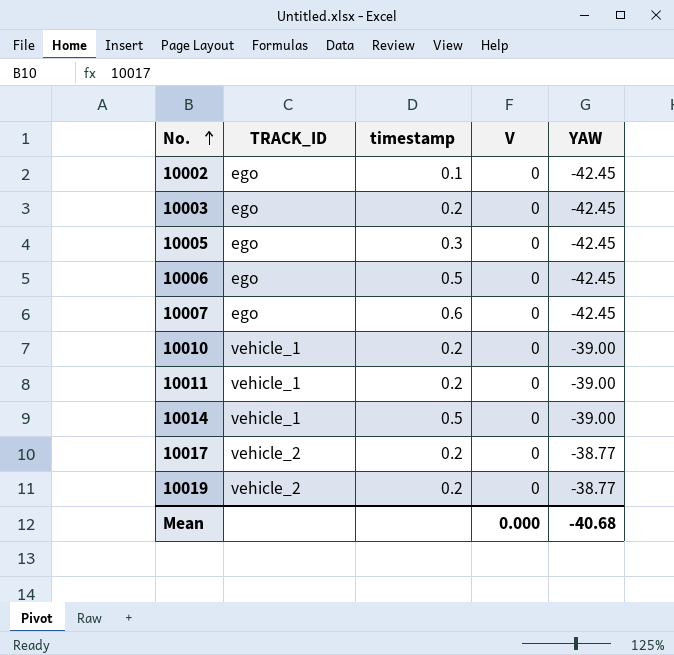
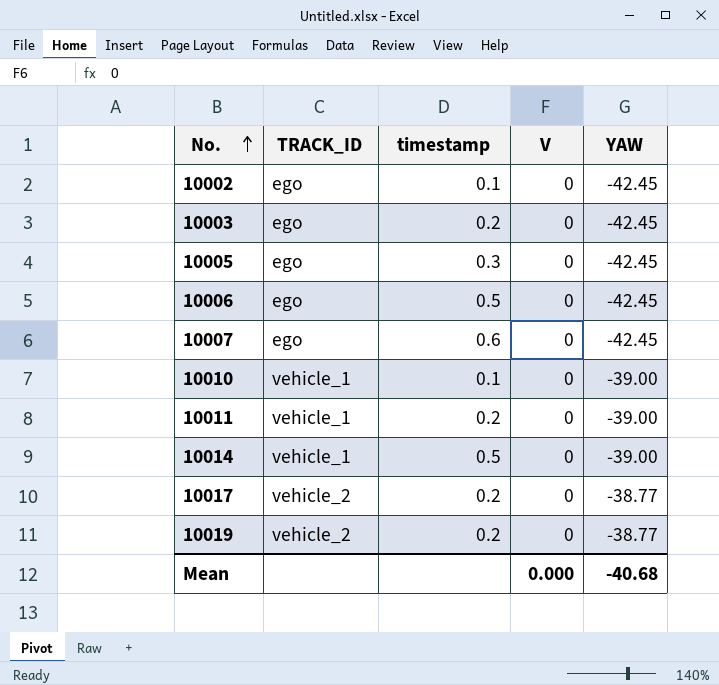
10010 | timestamp: 0.2 -> 0.1

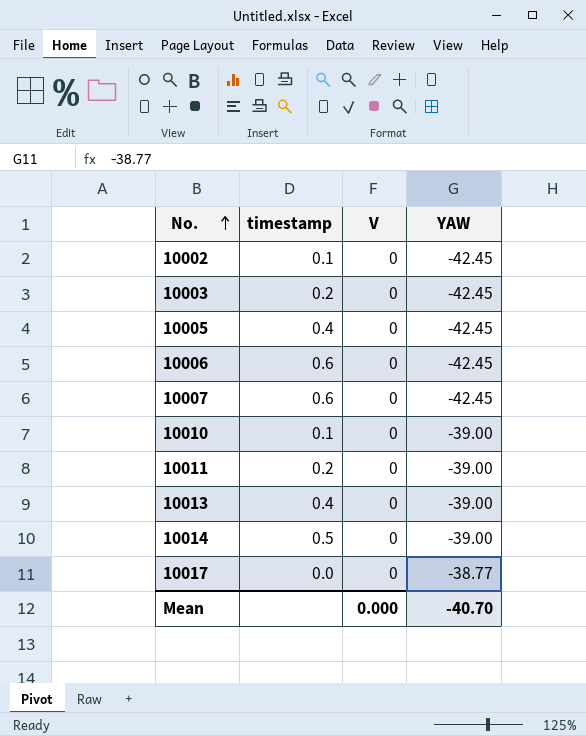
column TRACK_ID | position: 2 -> none
row 10019: vehicle_2 | 0.2 | 0 | -38.77 -> none
10005 | timestamp: 0.3 -> 0.4
10006 | timestamp: 0.5 -> 0.6
row 10013: none -> 0.4 | 0 | -39.00
10017 | timestamp: 0.2 -> 0.0
Mean | YAW: -40.68 -> -40.70

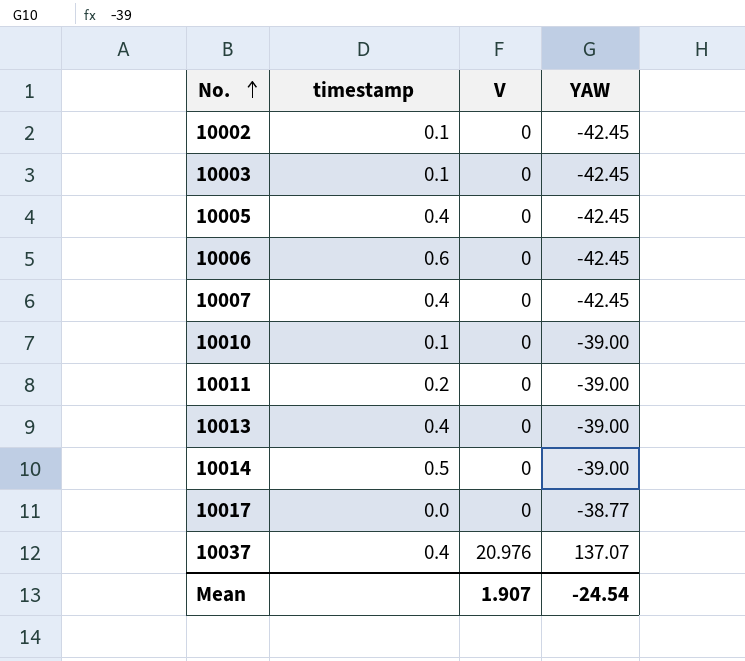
10003 | timestamp: 0.2 -> 0.1
10007 | timestamp: 0.6 -> 0.4
row 10037: none -> 0.4 | 20.976 | 137.07
Mean | V: 0.000 -> 1.907
Mean | YAW: -40.70 -> -24.54

